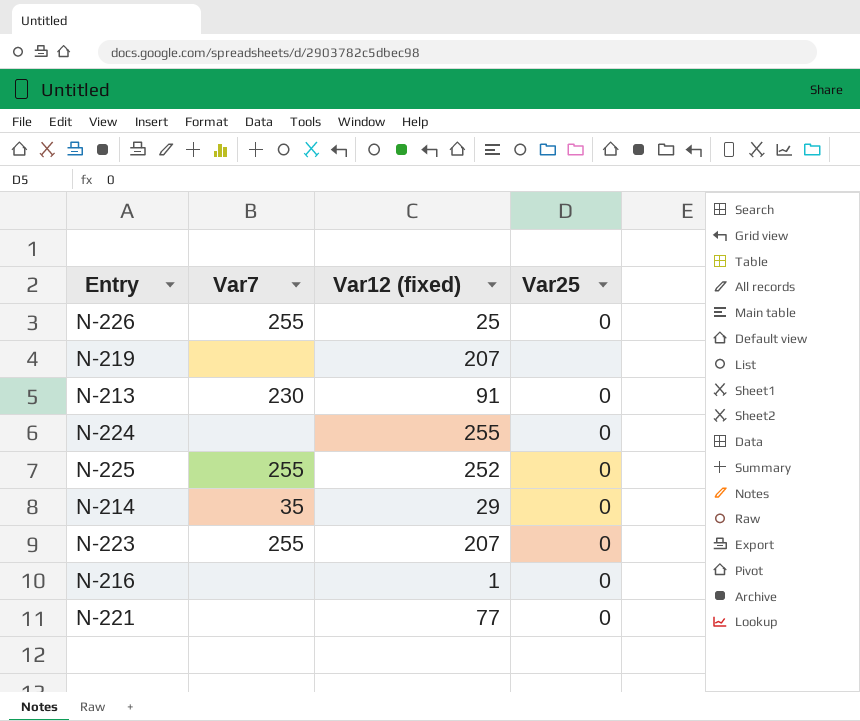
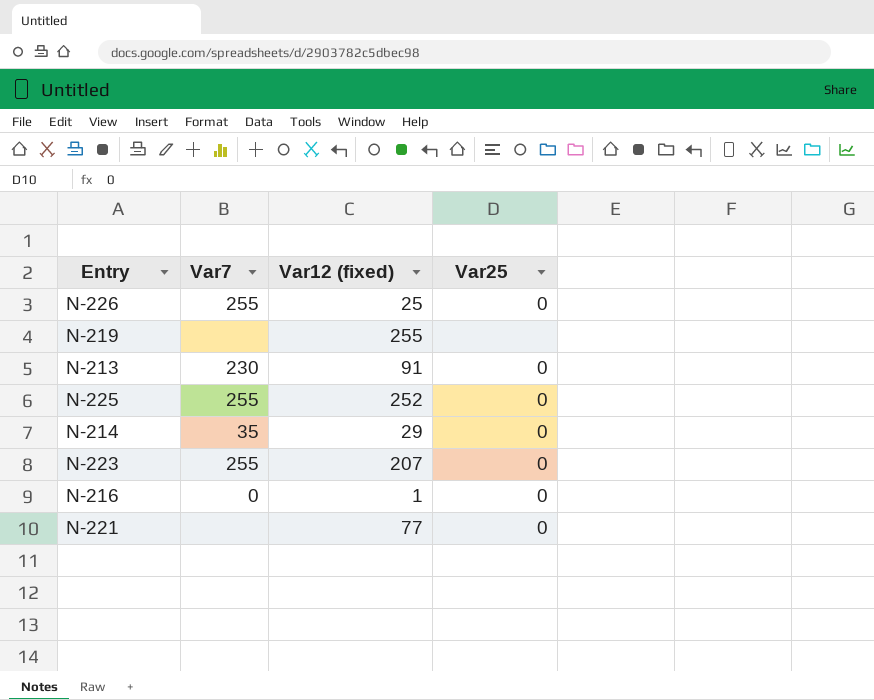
row N-224: none | 255 | 0 -> none
N-219 | Var12 (fixed): 207 -> 255
N-216 | Var7: none -> 0

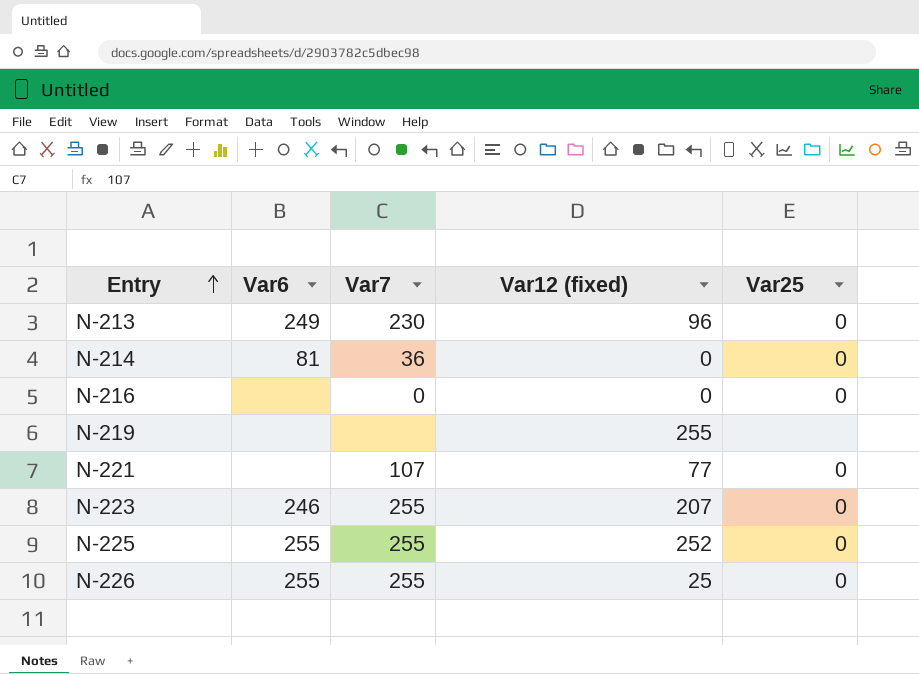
row order: none -> Entry ascending
column Var6 | position: none -> 2
N-213 | Var12 (fixed): 91 -> 96
N-214 | Var7: 35 -> 36
N-214 | Var12 (fixed): 29 -> 0
N-216 | Var12 (fixed): 1 -> 0
N-221 | Var7: none -> 107

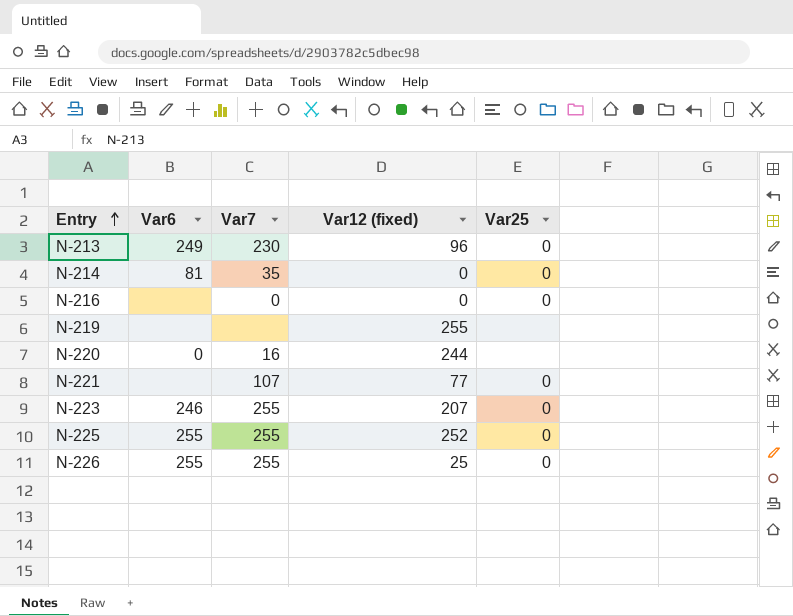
N-214 | Var7: 36 -> 35
row N-220: none -> 0 | 16 | 244 | none

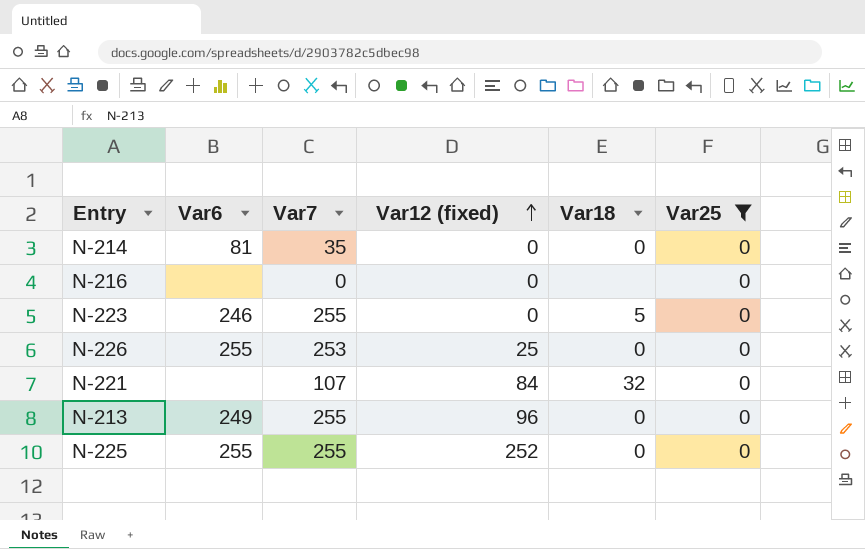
filter: none -> Var25 = 0
row order: Entry ascending -> Var12 (fixed) ascending
column Var18 | position: none -> 5
N-223 | Var12 (fixed): 207 -> 0
N-226 | Var7: 255 -> 253
N-221 | Var12 (fixed): 77 -> 84
N-213 | Var7: 230 -> 255

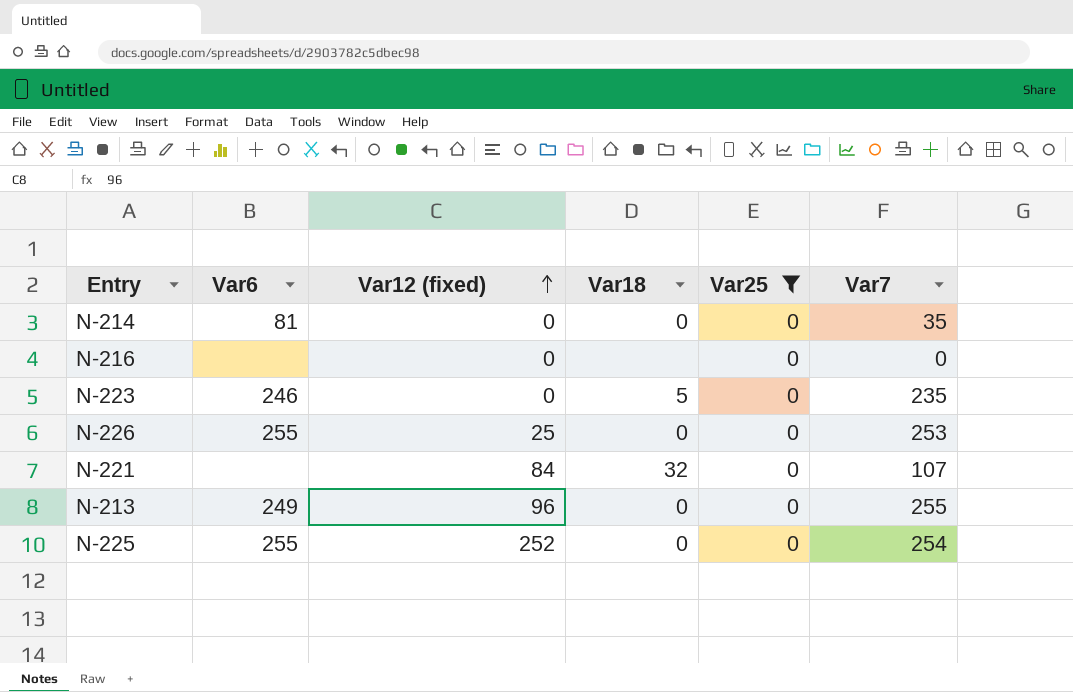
column Var7 | position: 3 -> 6
N-223 | Var7: 255 -> 235
N-225 | Var7: 255 -> 254

